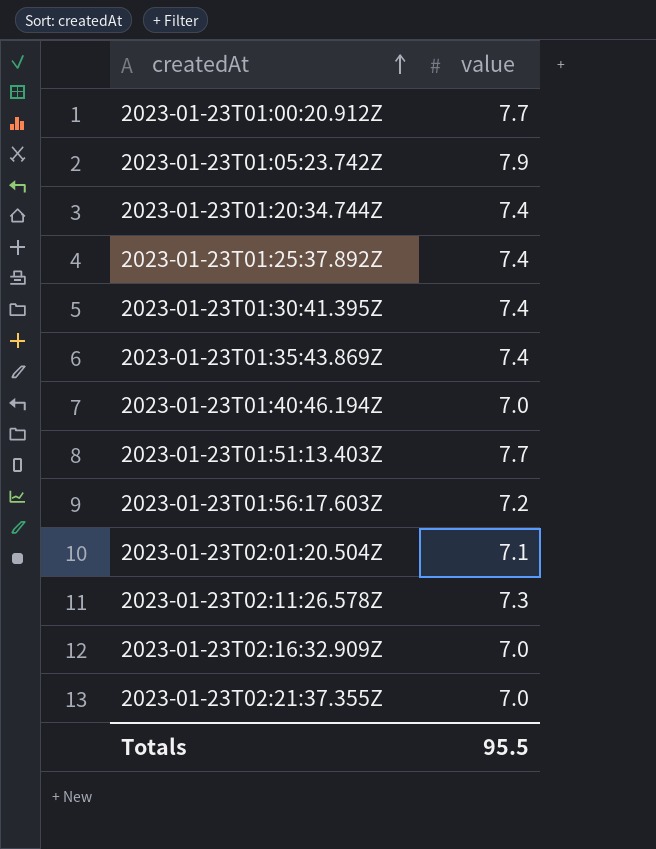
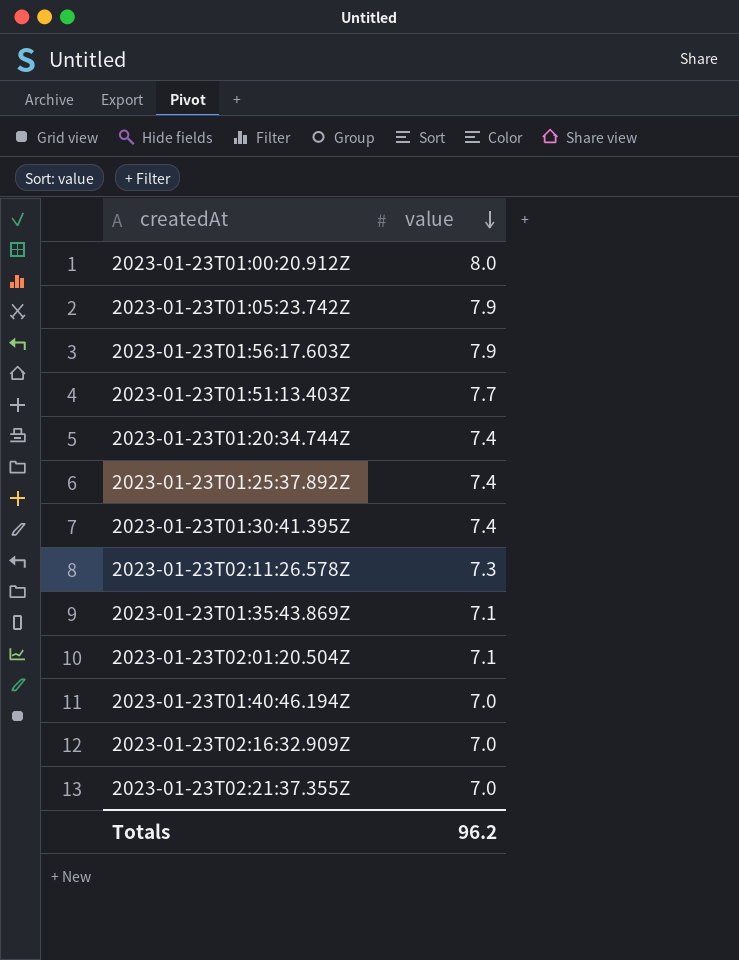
row order: createdAt ascending -> value descending
2023-01-23T01:00:20.912Z | value: 7.7 -> 8.0
2023-01-23T01:56:17.603Z | value: 7.2 -> 7.9
2023-01-23T01:35:43.869Z | value: 7.4 -> 7.1
Totals | value: 95.5 -> 96.2

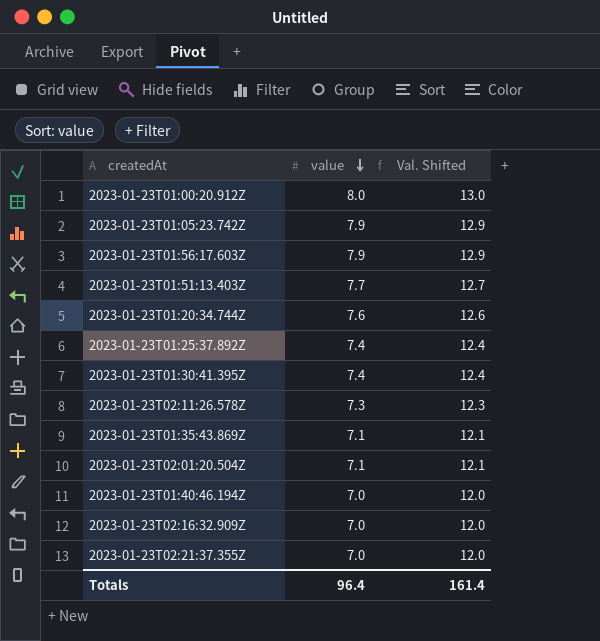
column Val. Shifted | formula: none -> [value] + 5
2023-01-23T01:20:34.744Z | value: 7.4 -> 7.6
Totals | value: 96.2 -> 96.4

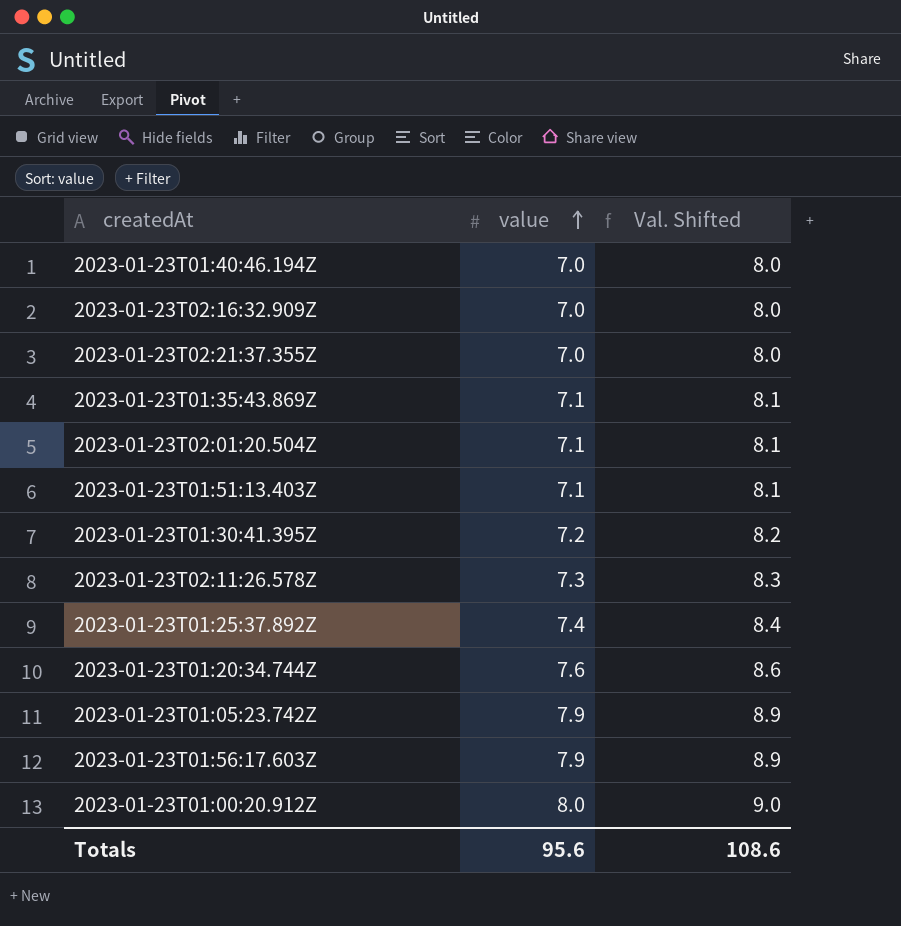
row order: value descending -> value ascending
column Val. Shifted | formula: [value] + 5 -> [value] + 1
2023-01-23T01:51:13.403Z | value: 7.7 -> 7.1
2023-01-23T01:30:41.395Z | value: 7.4 -> 7.2
Totals | value: 96.4 -> 95.6
Totals | Val. Shifted: 161.4 -> 108.6

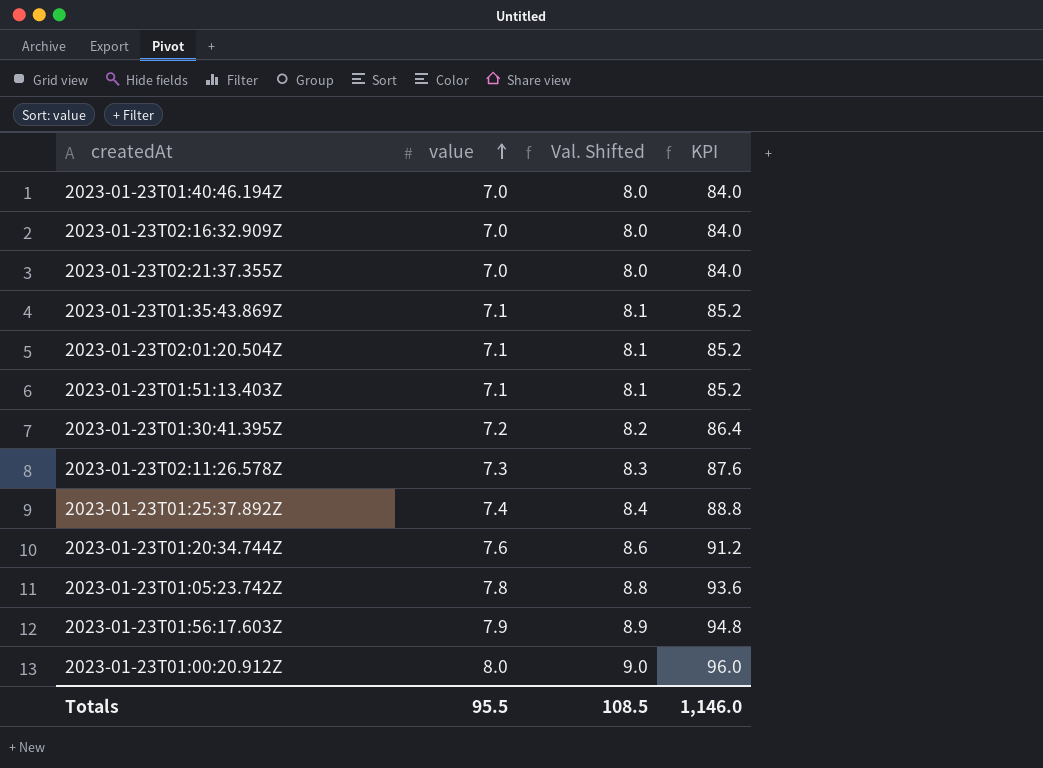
column KPI | formula: none -> [value] * 12
2023-01-23T01:05:23.742Z | value: 7.9 -> 7.8
2023-01-23T01:05:23.742Z | Val. Shifted: 8.9 -> 8.8
Totals | value: 95.6 -> 95.5
Totals | Val. Shifted: 108.6 -> 108.5

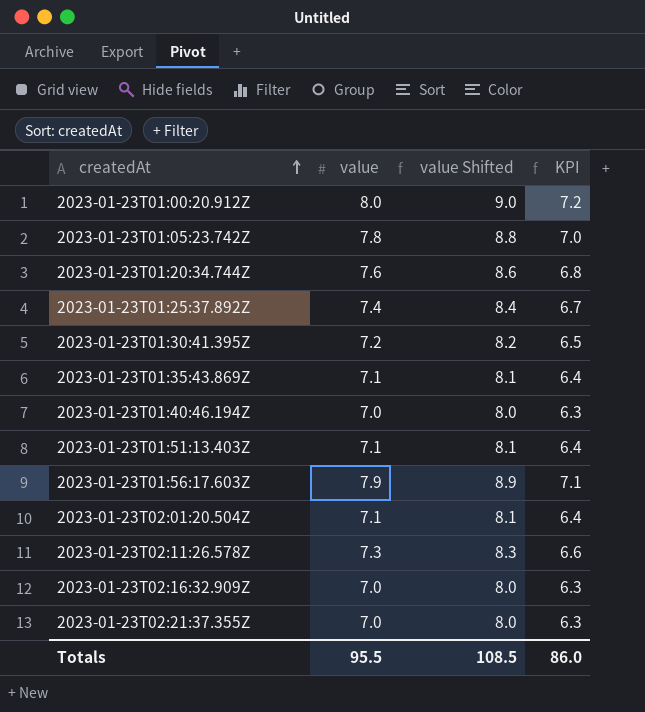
row order: value ascending -> createdAt ascending
column name: Val. Shifted -> value Shifted
column KPI | formula: [value] * 12 -> [value] * 0.9
Totals | KPI: 1,146.0 -> 86.0

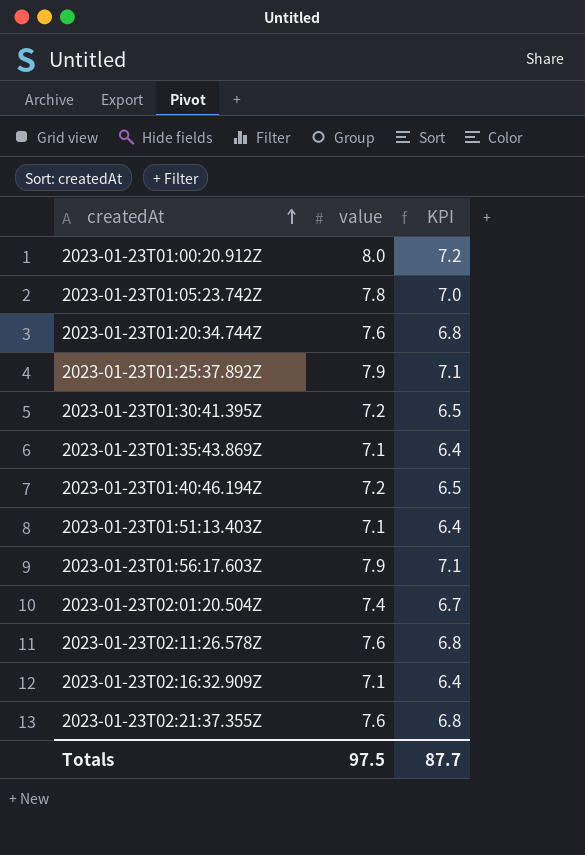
column value Shifted | formula: [value] + 1 -> none
2023-01-23T01:25:37.892Z | value: 7.4 -> 7.9
2023-01-23T01:25:37.892Z | KPI: 6.7 -> 7.1
2023-01-23T01:40:46.194Z | value: 7.0 -> 7.2
2023-01-23T01:40:46.194Z | KPI: 6.3 -> 6.5
2023-01-23T02:01:20.504Z | value: 7.1 -> 7.4
2023-01-23T02:01:20.504Z | KPI: 6.4 -> 6.7
2023-01-23T02:11:26.578Z | value: 7.3 -> 7.6
2023-01-23T02:11:26.578Z | KPI: 6.6 -> 6.8
2023-01-23T02:16:32.909Z | value: 7.0 -> 7.1
2023-01-23T02:16:32.909Z | KPI: 6.3 -> 6.4
2023-01-23T02:21:37.355Z | value: 7.0 -> 7.6
2023-01-23T02:21:37.355Z | KPI: 6.3 -> 6.8
Totals | value: 95.5 -> 97.5
Totals | KPI: 86.0 -> 87.7

